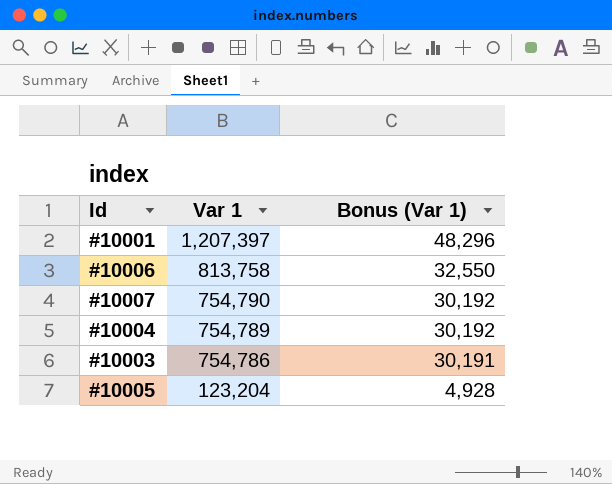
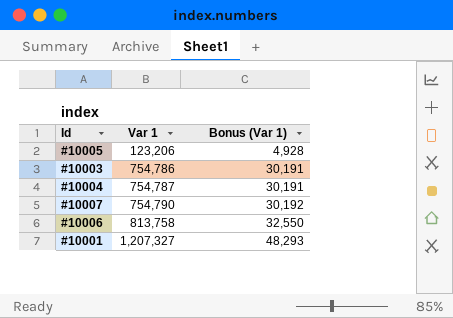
row order: Var 1 descending -> Var 1 ascending
#10005 | Var 1: 123,204 -> 123,206
#10004 | Var 1: 754,789 -> 754,787
#10004 | Bonus (Var 1): 30,192 -> 30,191
#10001 | Var 1: 1,207,397 -> 1,207,327
#10001 | Bonus (Var 1): 48,296 -> 48,293

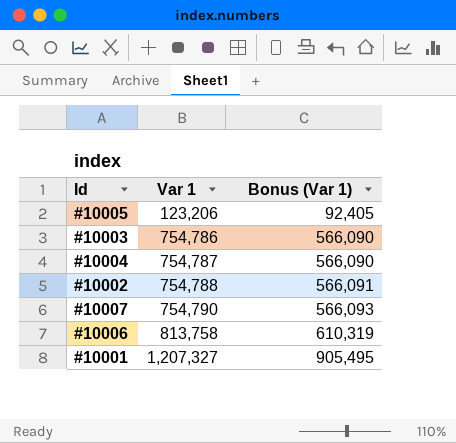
column Bonus (Var 1) | formula: [Var 1] * 0.04 -> [Var 1] * 0.75
row #10002: none -> 754,788 | 566,091

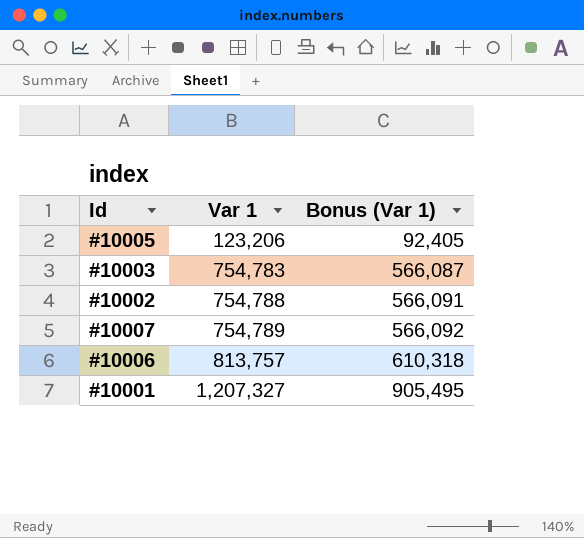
row #10004: 754,787 | 566,090 -> none
#10003 | Var 1: 754,786 -> 754,783
#10003 | Bonus (Var 1): 566,090 -> 566,087
#10007 | Var 1: 754,790 -> 754,789
#10007 | Bonus (Var 1): 566,093 -> 566,092
#10006 | Var 1: 813,758 -> 813,757
#10006 | Bonus (Var 1): 610,319 -> 610,318

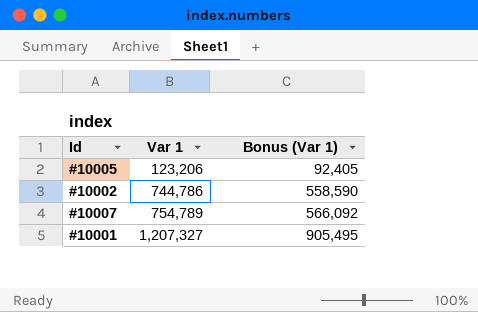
row #10003: 754,783 | 566,087 -> none
row #10006: 813,757 | 610,318 -> none
#10002 | Var 1: 754,788 -> 744,786
#10002 | Bonus (Var 1): 566,091 -> 558,590

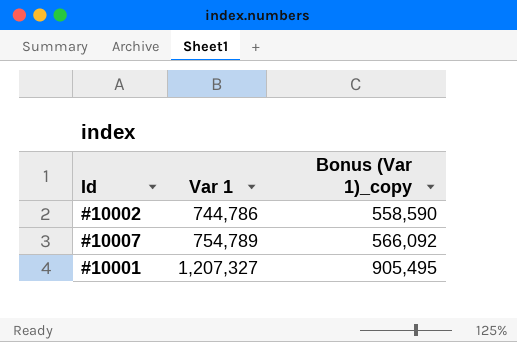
column name: Bonus (Var 1) -> Bonus (Var 1)_copy
row #10005: 123,206 | 92,405 -> none

